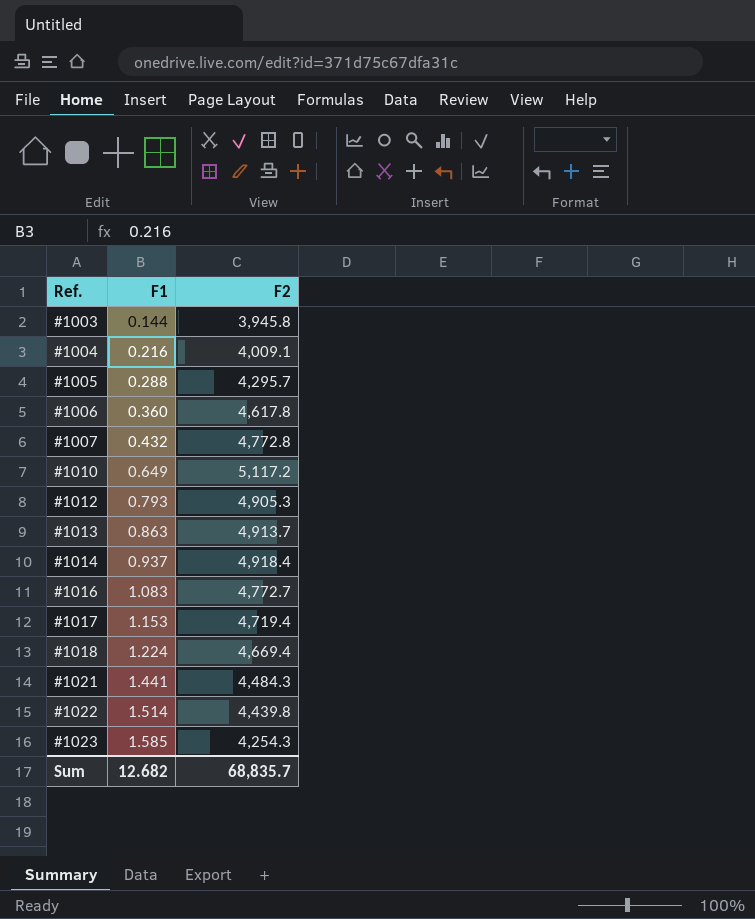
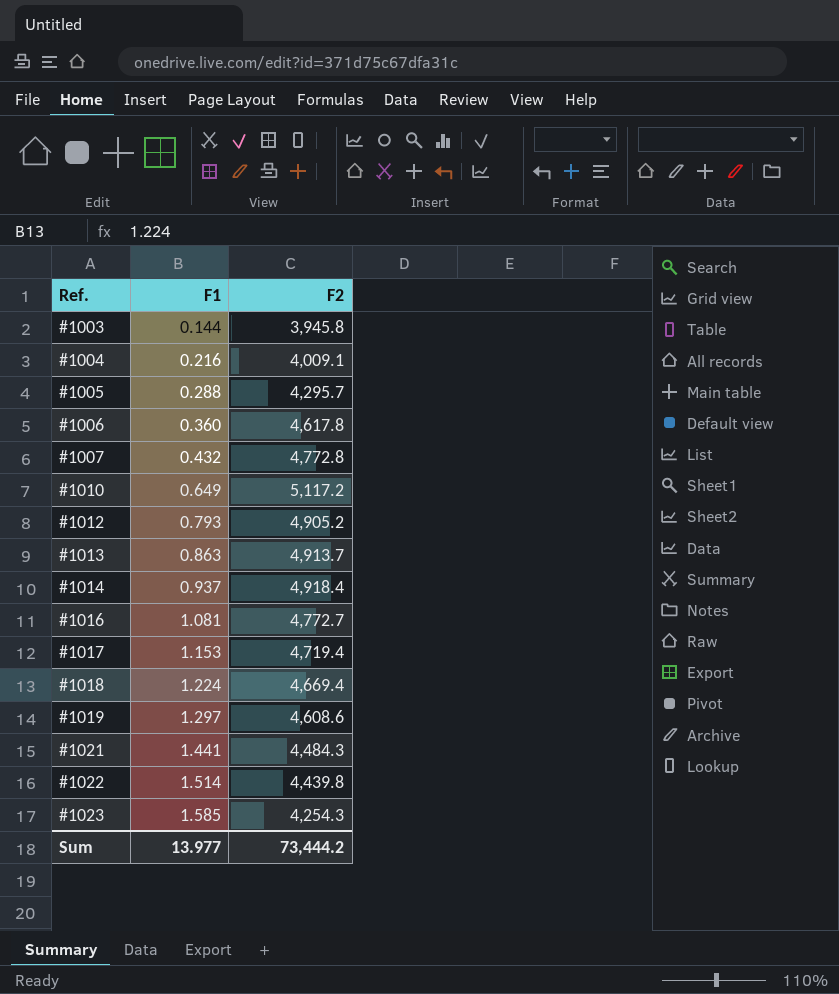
#1012 | F2: 4,905.3 -> 4,905.2
#1016 | F1: 1.083 -> 1.081
row #1019: none -> 1.297 | 4,608.6
Sum | F1: 12.682 -> 13.977
Sum | F2: 68,835.7 -> 73,444.2

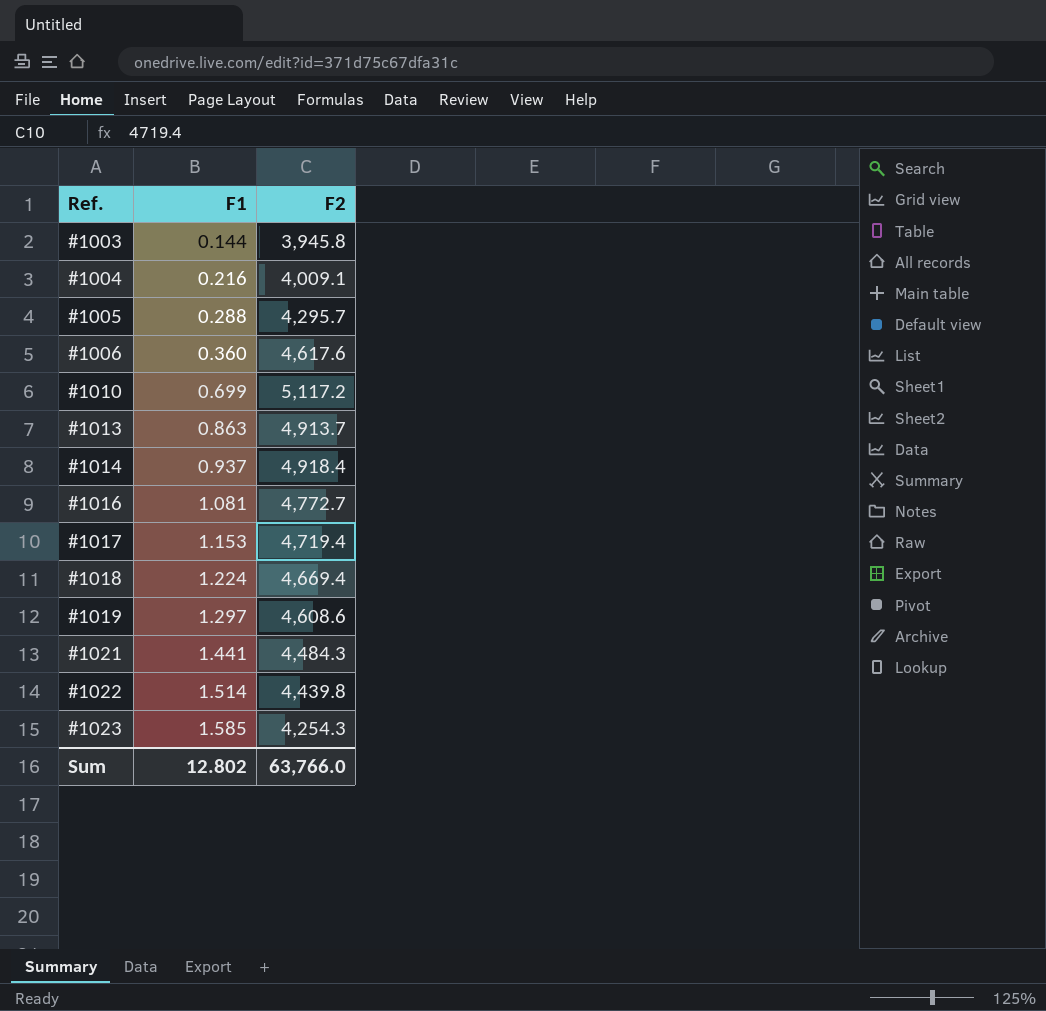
row #1007: 0.432 | 4,772.8 -> none
row #1012: 0.793 | 4,905.2 -> none
#1006 | F2: 4,617.8 -> 4,617.6
#1010 | F1: 0.649 -> 0.699
Sum | F1: 13.977 -> 12.802
Sum | F2: 73,444.2 -> 63,766.0

